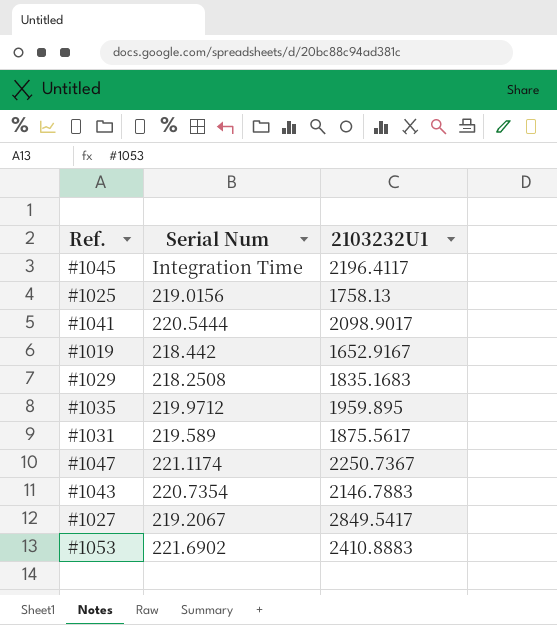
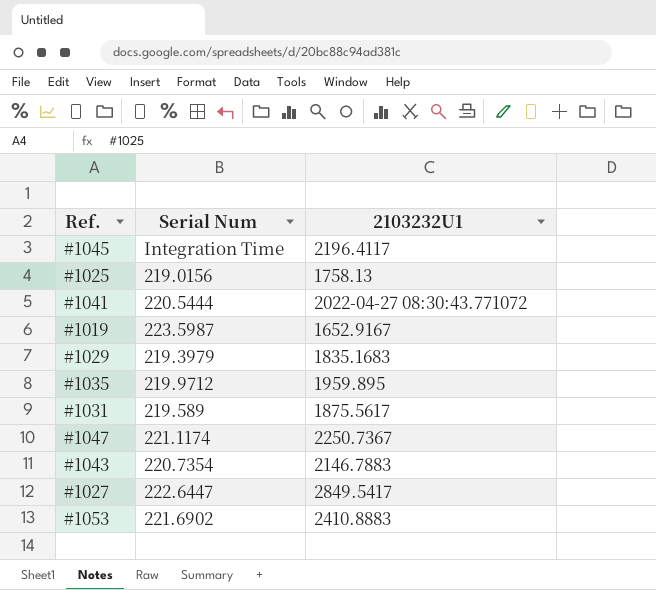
#1041 | 2103232U1: 2098.9017 -> 2022-04-27 08:30:43.771072
#1019 | Serial Num: 218.442 -> 223.5987
#1029 | Serial Num: 218.2508 -> 219.3979
#1027 | Serial Num: 219.2067 -> 222.6447

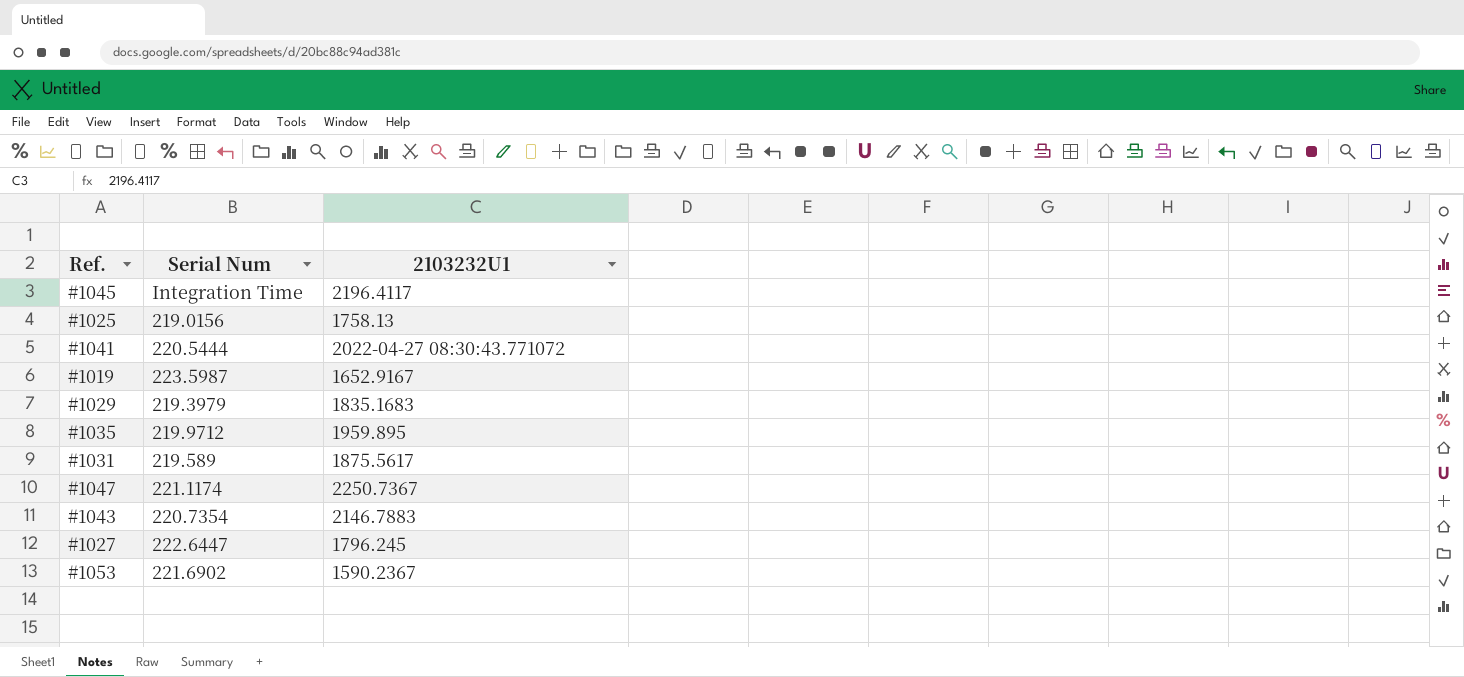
#1027 | 2103232U1: 2849.5417 -> 1796.245
#1053 | 2103232U1: 2410.8883 -> 1590.2367

